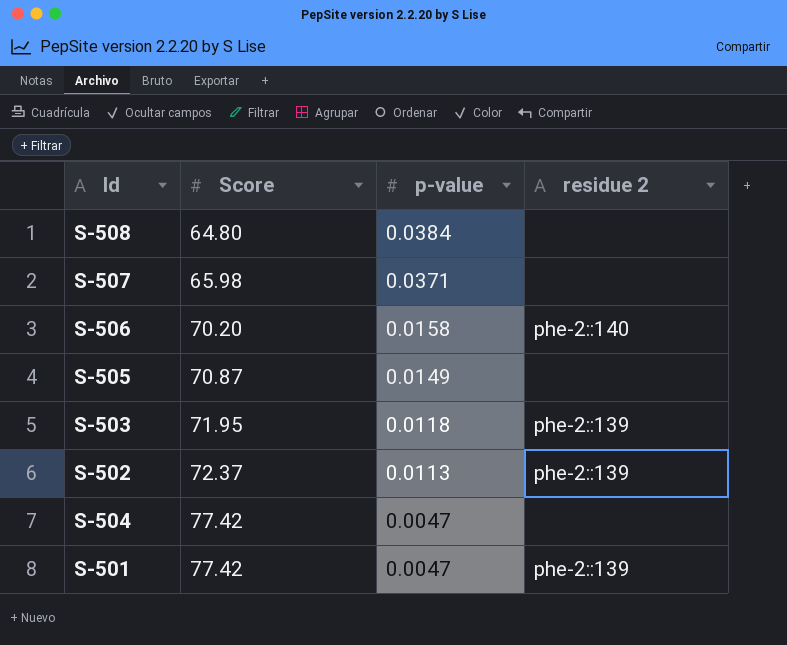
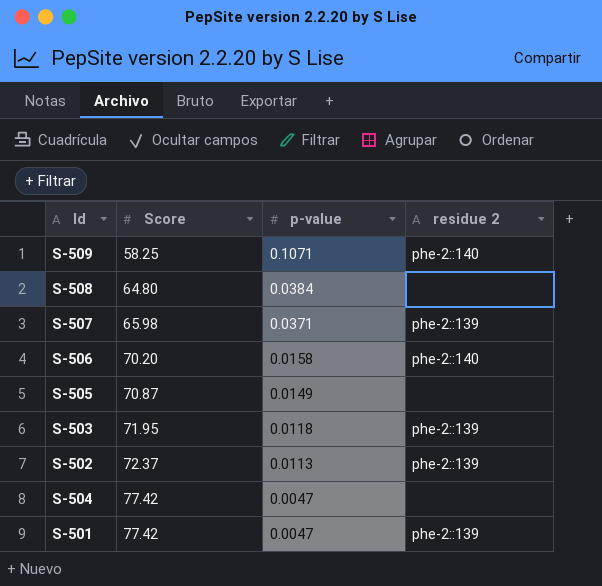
row S-509: none -> 58.25 | 0.1071 | phe-2::140
S-507 | residue 2: none -> phe-2::139

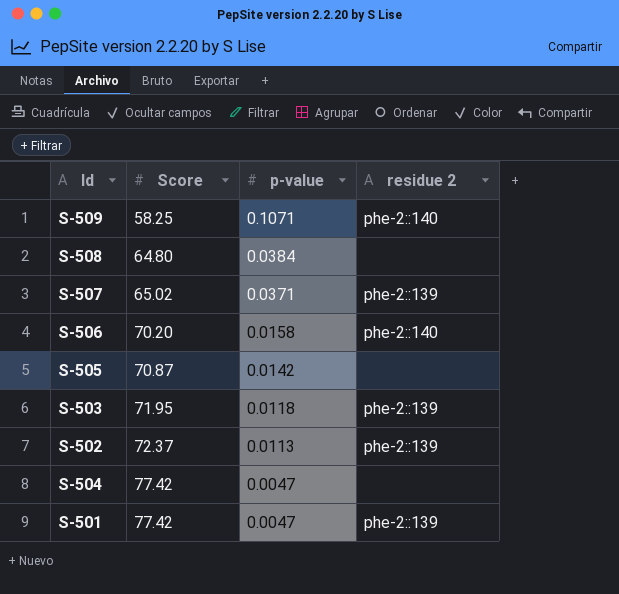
S-507 | Score: 65.98 -> 65.02
S-505 | p-value: 0.0149 -> 0.0142

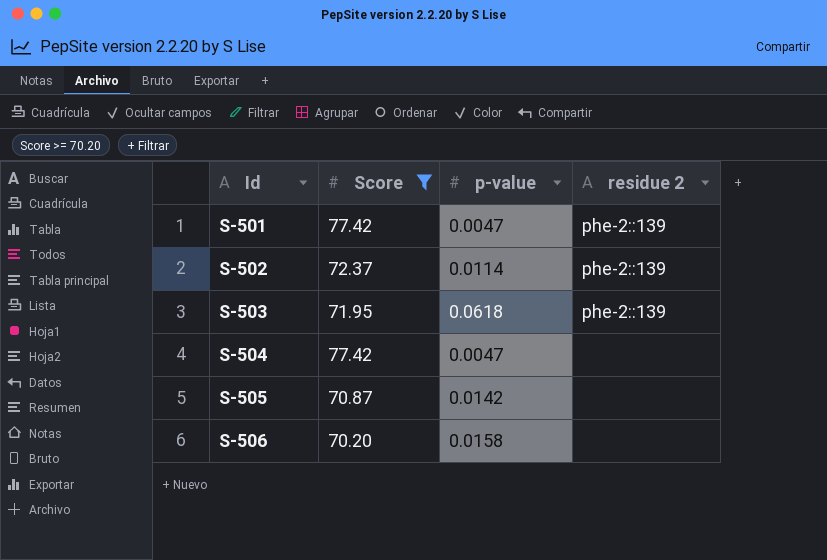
filter: none -> Score >= 70.20
row order: Score ascending -> Id ascending
S-502 | p-value: 0.0113 -> 0.0114
S-503 | p-value: 0.0118 -> 0.0618
S-506 | residue 2: phe-2::140 -> none

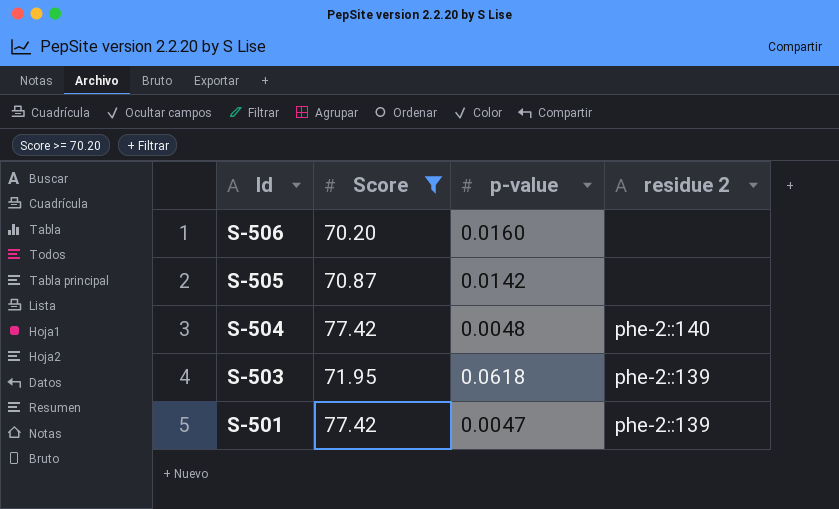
row order: Id ascending -> Id descending
row S-502: 72.37 | 0.0114 | phe-2::139 -> none
S-506 | p-value: 0.0158 -> 0.0160
S-504 | p-value: 0.0047 -> 0.0048
S-504 | residue 2: none -> phe-2::140

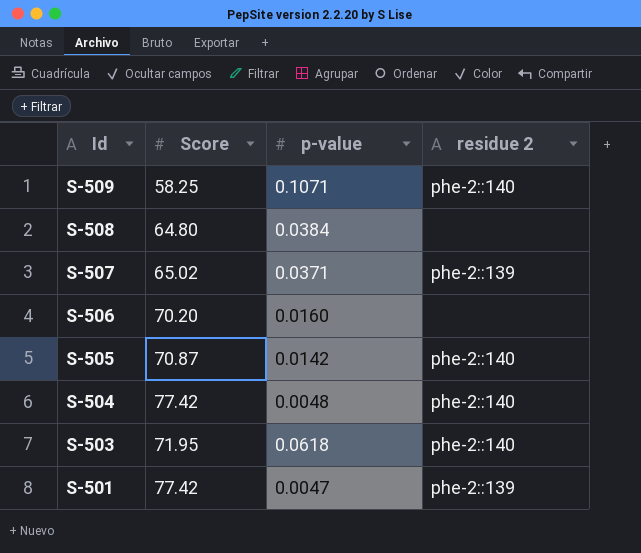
filter: Score >= 70.20 -> none
S-505 | residue 2: none -> phe-2::140
S-503 | residue 2: phe-2::139 -> phe-2::140

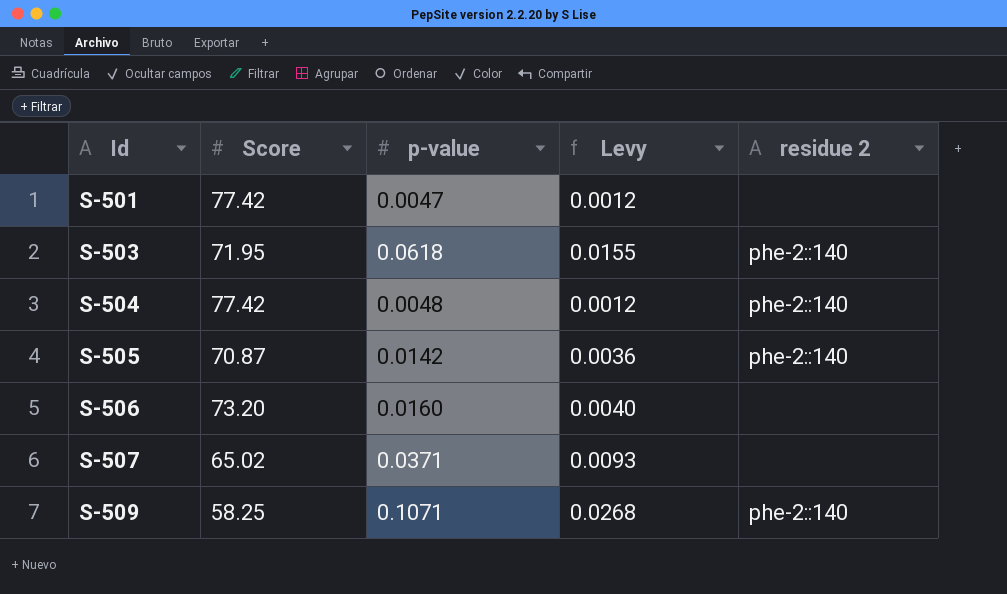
row order: Id descending -> Id ascending
column Levy | formula: none -> [p-value] * 0.25
row S-508: 64.80 | 0.0384 | none -> none
S-501 | residue 2: phe-2::139 -> none
S-506 | Score: 70.20 -> 73.20
S-507 | residue 2: phe-2::139 -> none

